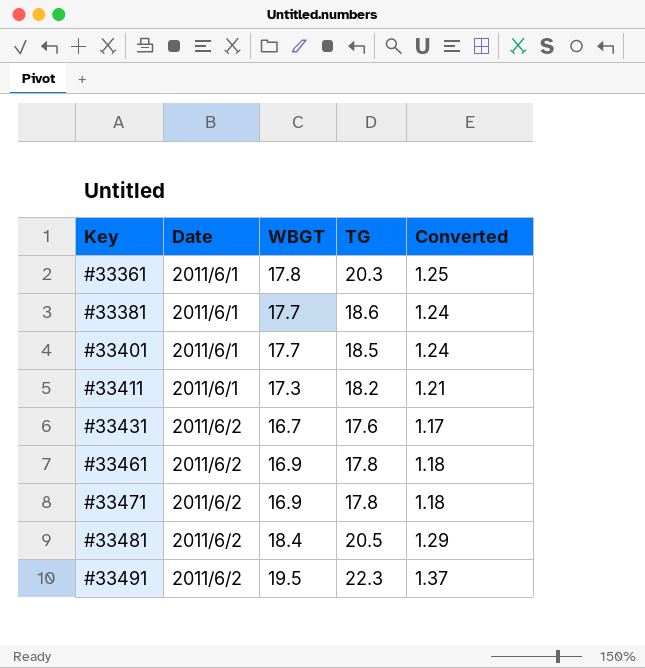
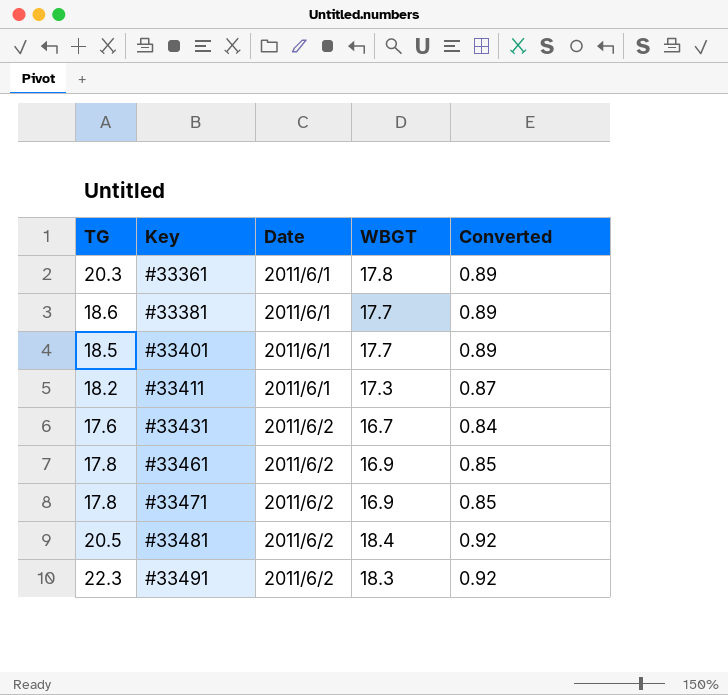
column TG | position: 4 -> 1
column Converted | formula: [WBGT] * 0.07 -> [WBGT] * 0.05
#33491 | WBGT: 19.5 -> 18.3

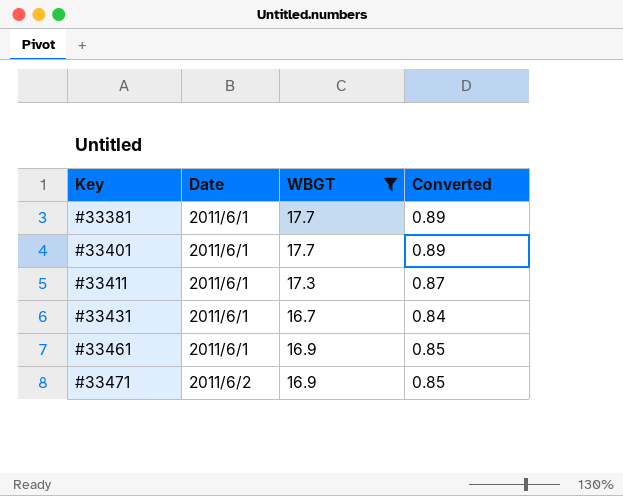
filter: none -> WBGT <= 17.7
column TG | position: 1 -> none
#33431 | Date: 2011/6/2 -> 2011/6/1
#33461 | Date: 2011/6/2 -> 2011/6/1

